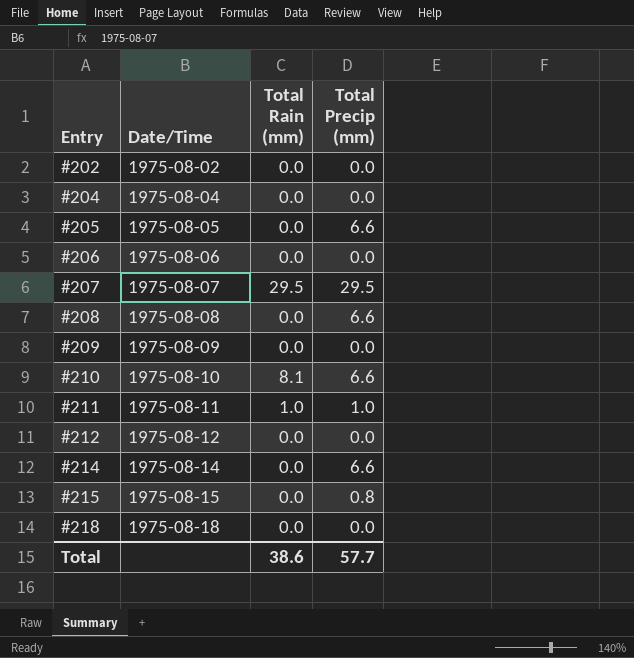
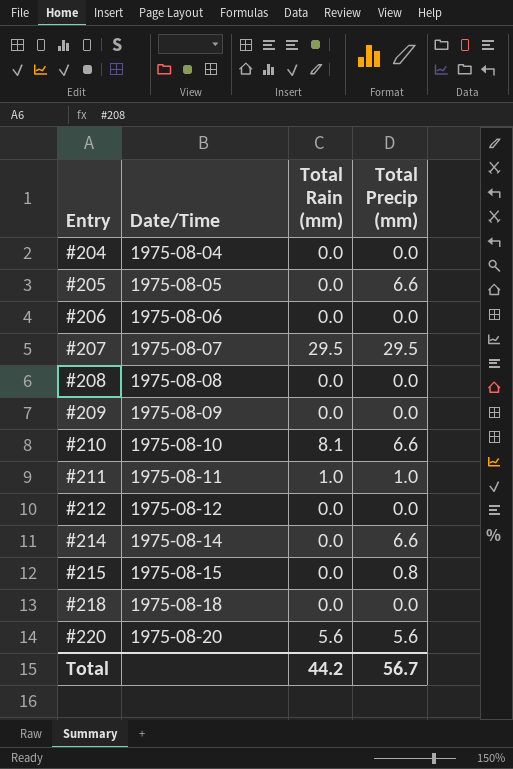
row #202: 1975-08-02 | 0.0 | 0.0 -> none
#208 | Total Precip (mm): 6.6 -> 0.0
row #220: none -> 1975-08-20 | 5.6 | 5.6
Total | Total Rain (mm): 38.6 -> 44.2
Total | Total Precip (mm): 57.7 -> 56.7

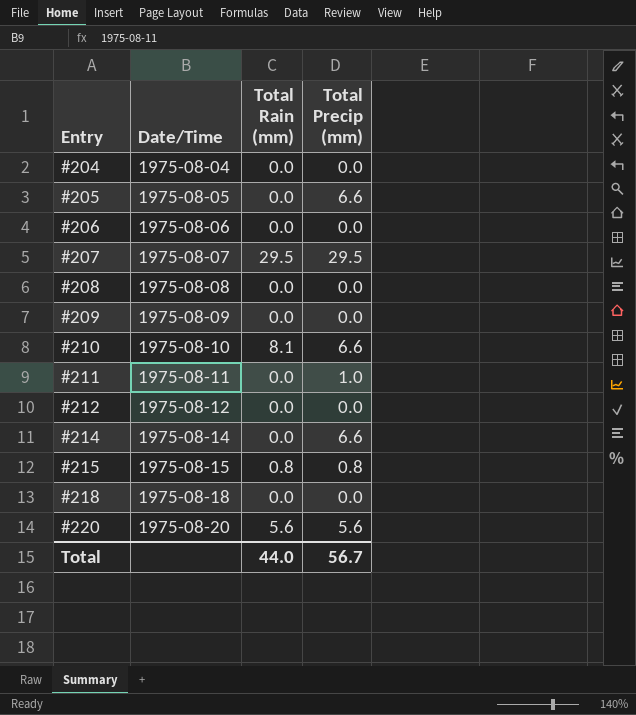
#211 | Total Rain (mm): 1.0 -> 0.0
#215 | Total Rain (mm): 0.0 -> 0.8
Total | Total Rain (mm): 44.2 -> 44.0

